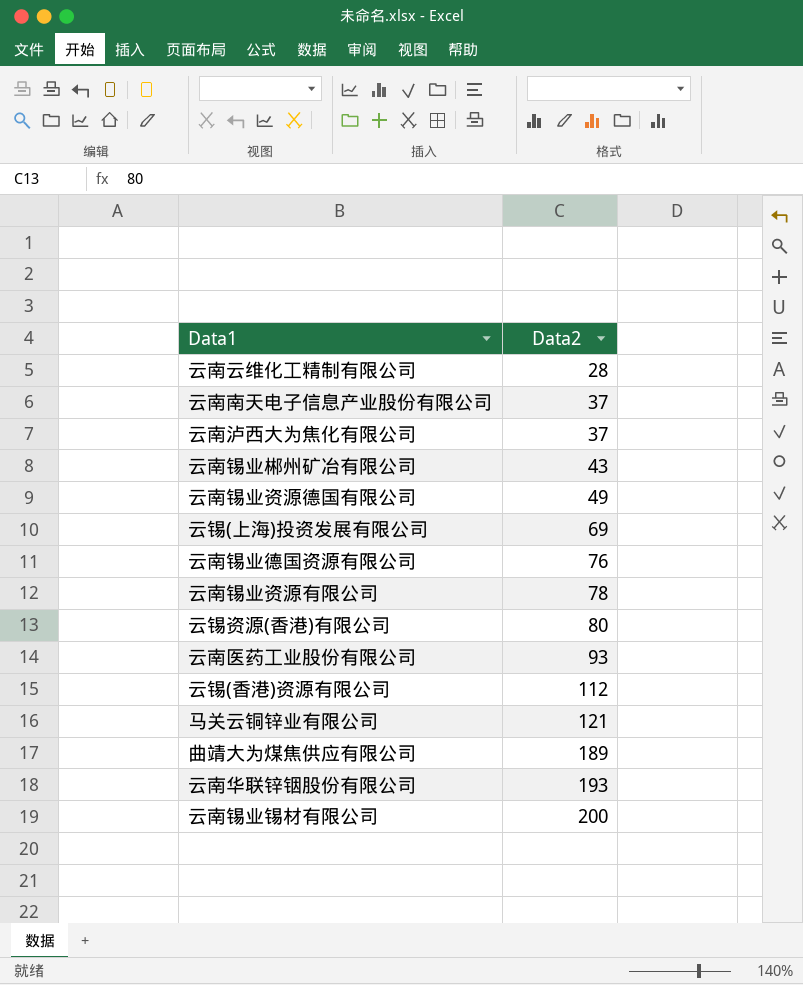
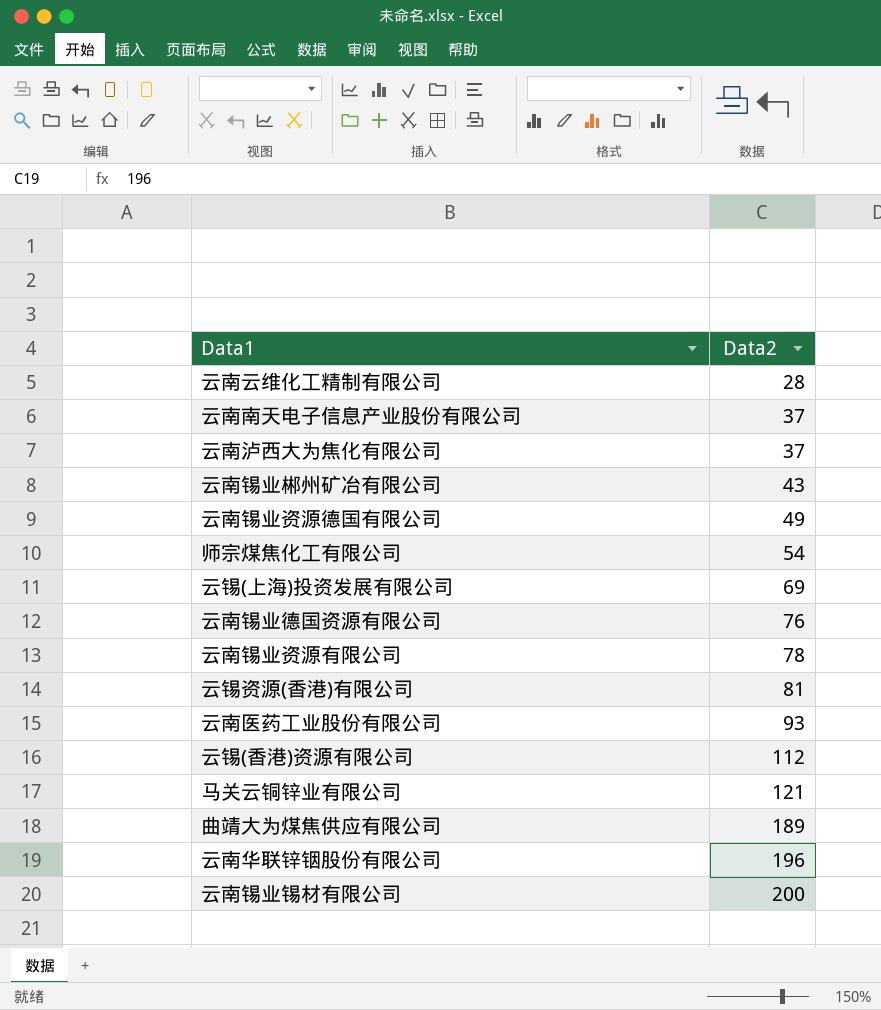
row 师宗煤焦化工有限公司: none -> 54
云锡资源(香港)有限公司 | Data2: 80 -> 81
云南华联锌铟股份有限公司 | Data2: 193 -> 196

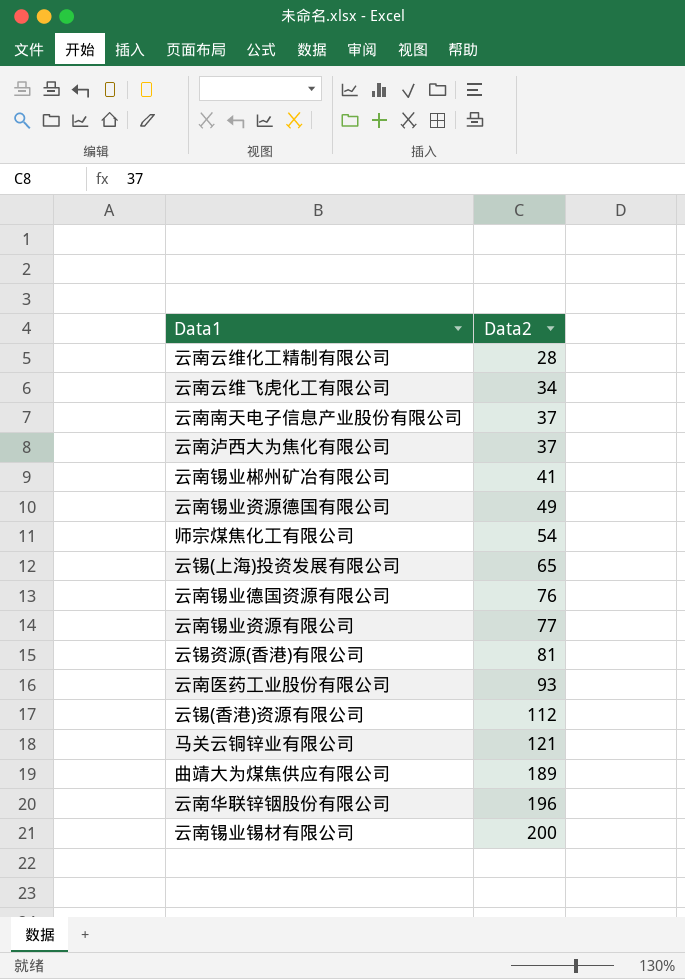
row 云南云维飞虎化工有限公司: none -> 34
云南锡业郴州矿冶有限公司 | Data2: 43 -> 41
云锡(上海)投资发展有限公司 | Data2: 69 -> 65
云南锡业资源有限公司 | Data2: 78 -> 77

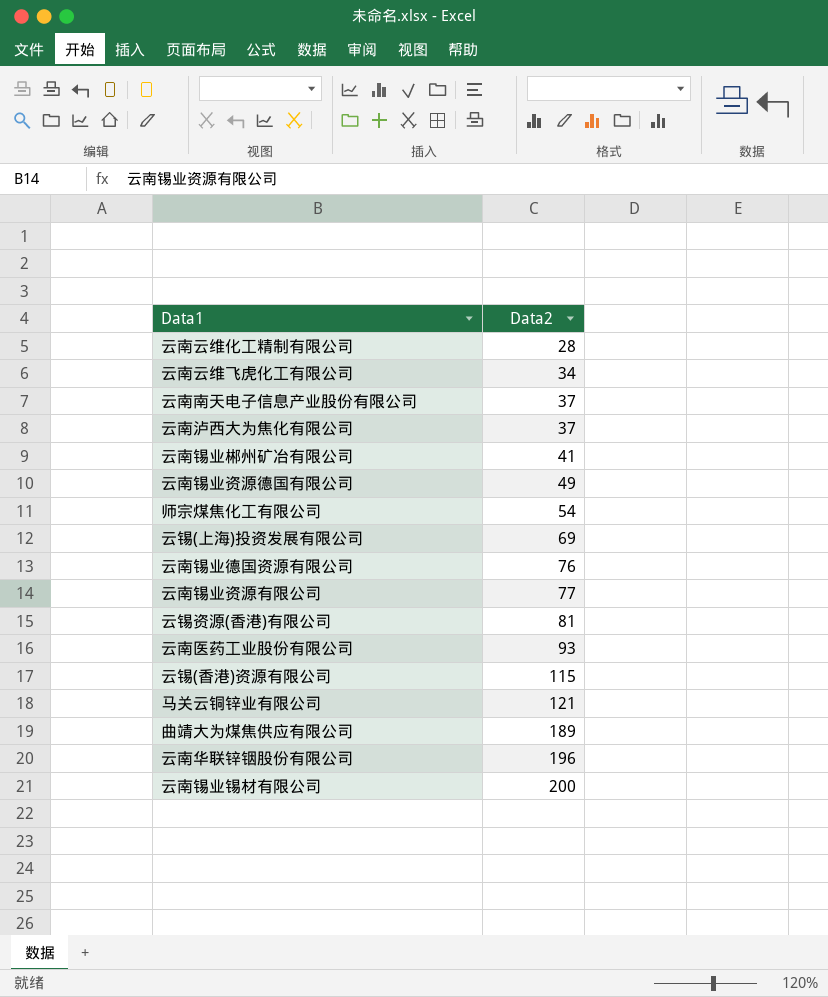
云锡(上海)投资发展有限公司 | Data2: 65 -> 69
云锡(香港)资源有限公司 | Data2: 112 -> 115

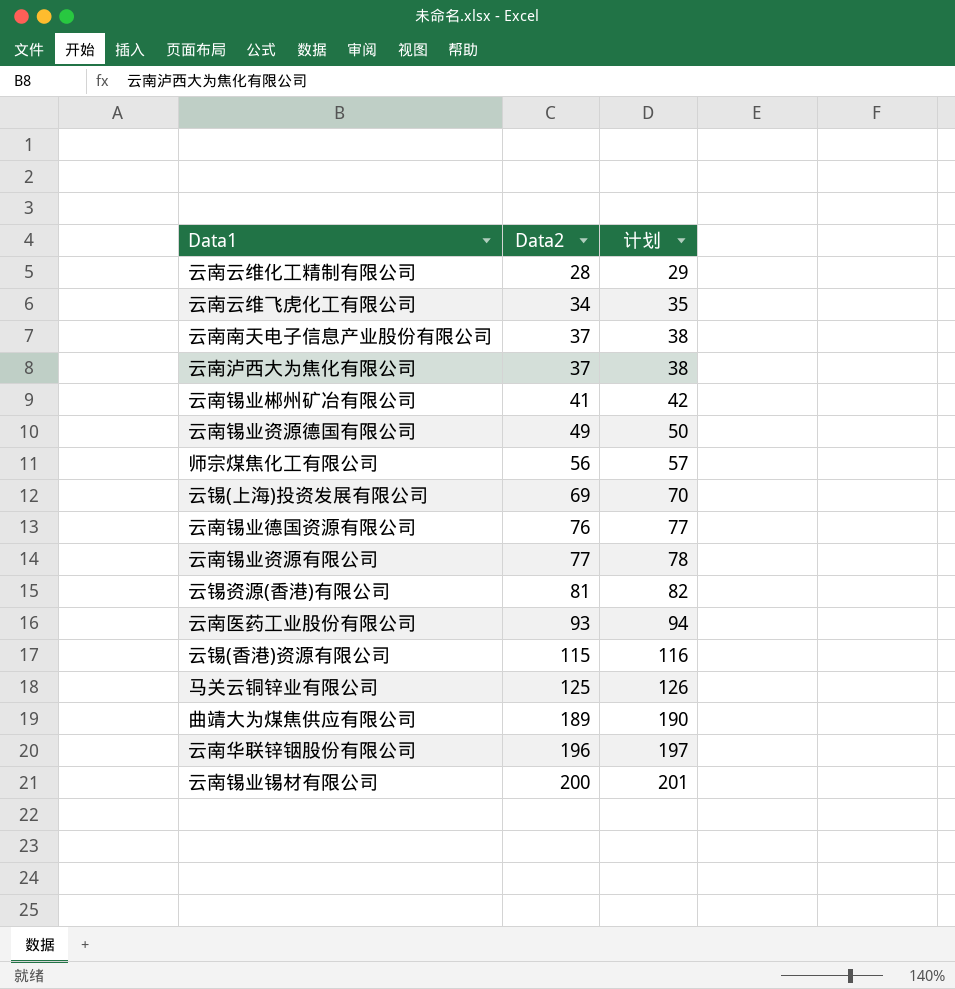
column 计划 | formula: none -> [Data2] + 1
师宗煤焦化工有限公司 | Data2: 54 -> 56
马关云铜锌业有限公司 | Data2: 121 -> 125

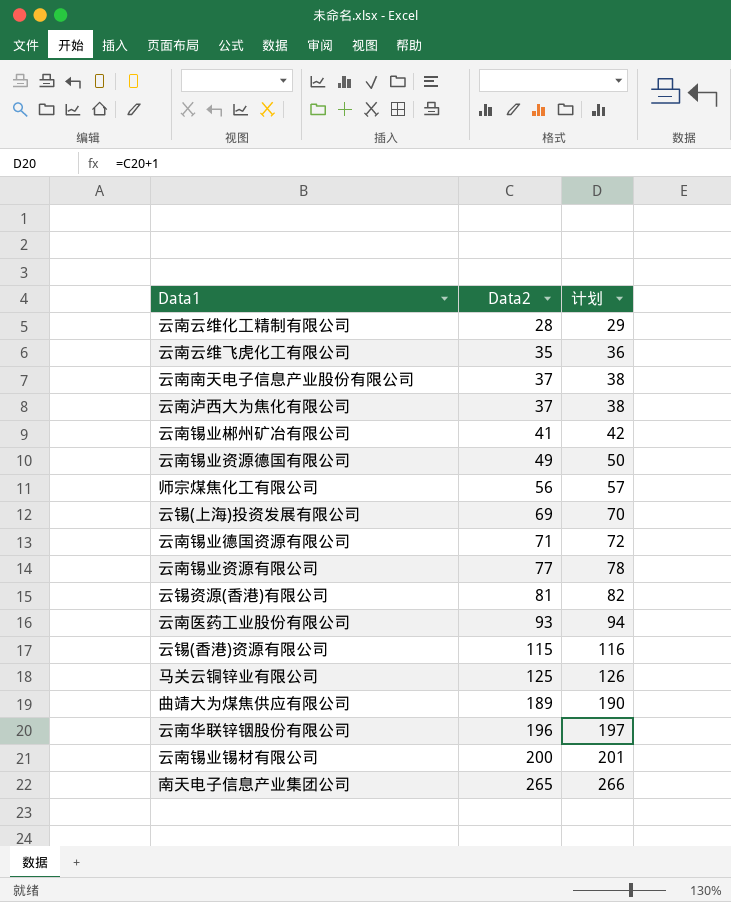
云南云维飞虎化工有限公司 | Data2: 34 -> 35
云南云维飞虎化工有限公司 | 计划: 35 -> 36
云南锡业德国资源有限公司 | Data2: 76 -> 71
云南锡业德国资源有限公司 | 计划: 77 -> 72
row 南天电子信息产业集团公司: none -> 265 | 266

